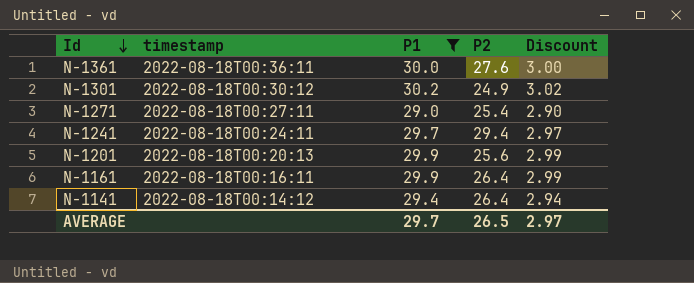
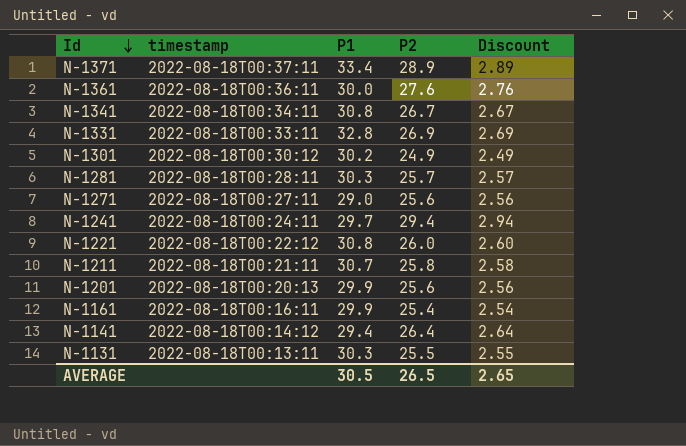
filter: P1 <= 30.2 -> none
column Discount | formula: [P1] * 0.1 -> [P2] * 0.1
N-1271 | P2: 25.4 -> 25.6
N-1161 | P2: 26.4 -> 25.4
AVERAGE | P1: 29.7 -> 30.5
AVERAGE | Discount: 2.97 -> 2.65

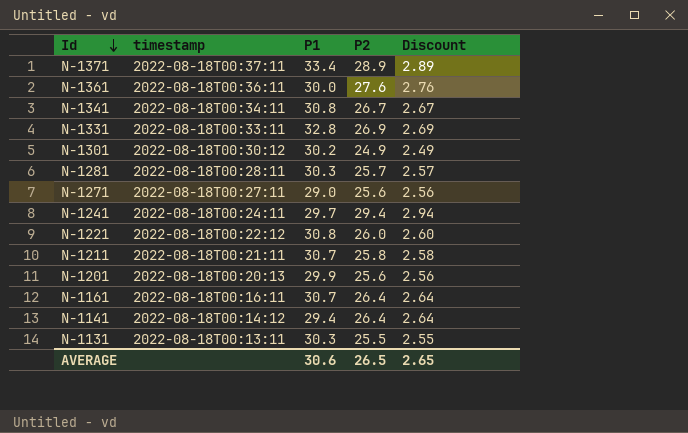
N-1161 | P1: 29.9 -> 30.7
N-1161 | P2: 25.4 -> 26.4
N-1161 | Discount: 2.54 -> 2.64
AVERAGE | P1: 30.5 -> 30.6

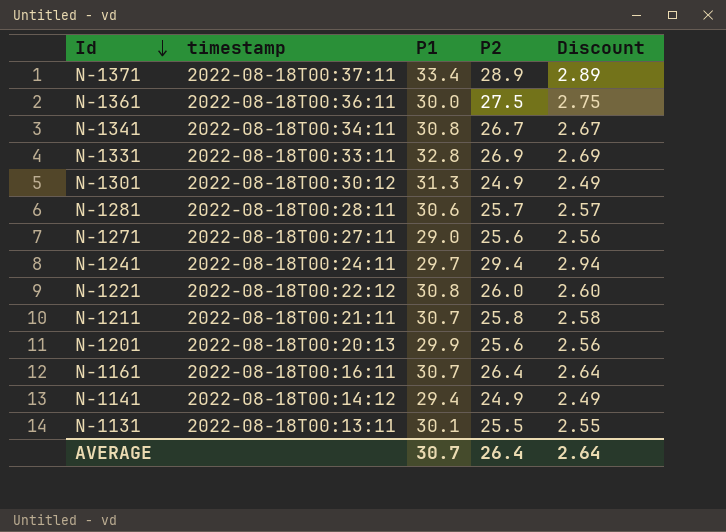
N-1361 | P2: 27.6 -> 27.5
N-1361 | Discount: 2.76 -> 2.75
N-1301 | P1: 30.2 -> 31.3
N-1281 | P1: 30.3 -> 30.6
N-1141 | P2: 26.4 -> 24.9
N-1141 | Discount: 2.64 -> 2.49
N-1131 | P1: 30.3 -> 30.1
AVERAGE | P1: 30.6 -> 30.7
AVERAGE | P2: 26.5 -> 26.4
AVERAGE | Discount: 2.65 -> 2.64

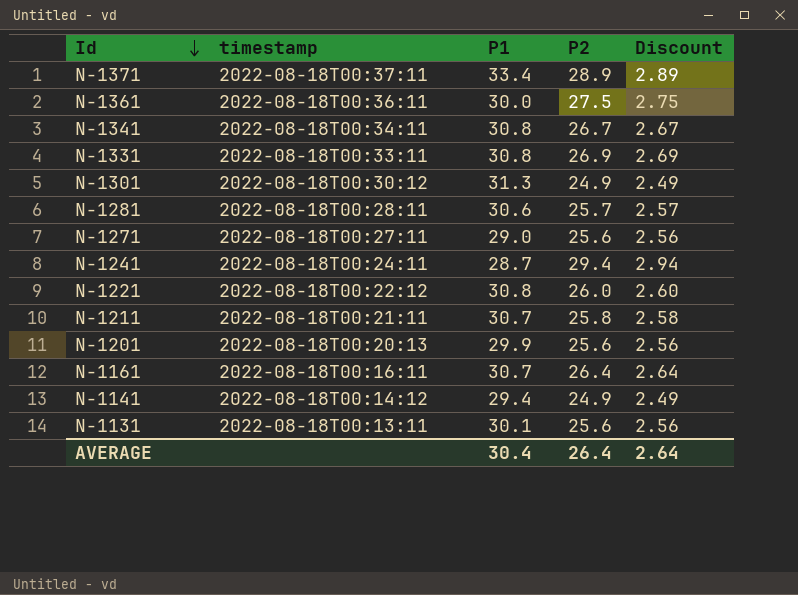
N-1331 | P1: 32.8 -> 30.8
N-1241 | P1: 29.7 -> 28.7
N-1131 | P2: 25.5 -> 25.6
N-1131 | Discount: 2.55 -> 2.56
AVERAGE | P1: 30.7 -> 30.4

